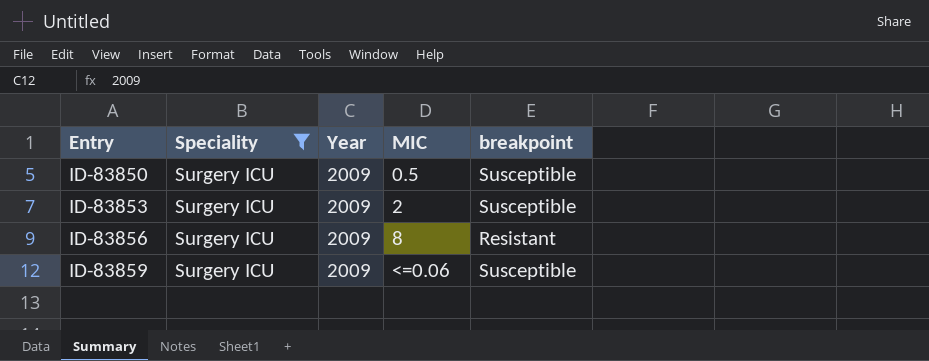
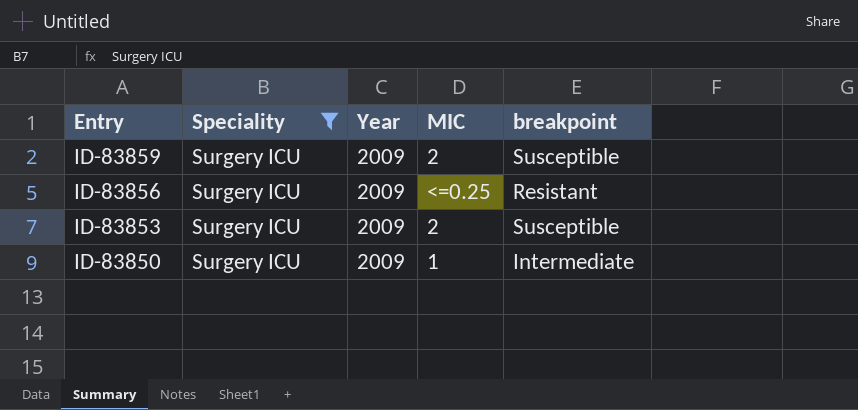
row order: Entry ascending -> Entry descending
ID-83859 | MIC: <=0.06 -> 2
ID-83856 | MIC: 8 -> <=0.25
ID-83850 | MIC: 0.5 -> 1
ID-83850 | breakpoint: Susceptible -> Intermediate

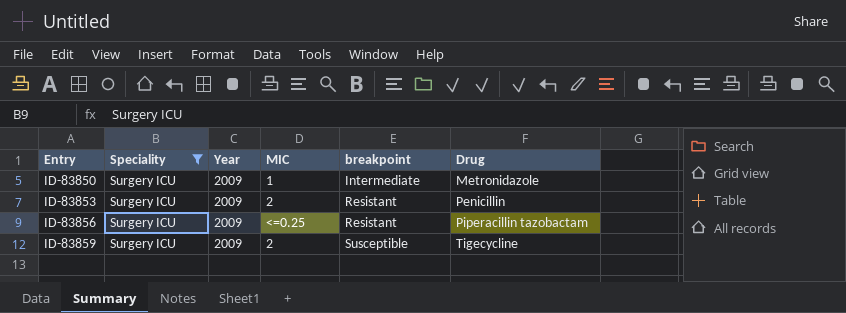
row order: Entry descending -> Entry ascending
column Drug | position: none -> 6
ID-83853 | breakpoint: Susceptible -> Resistant

